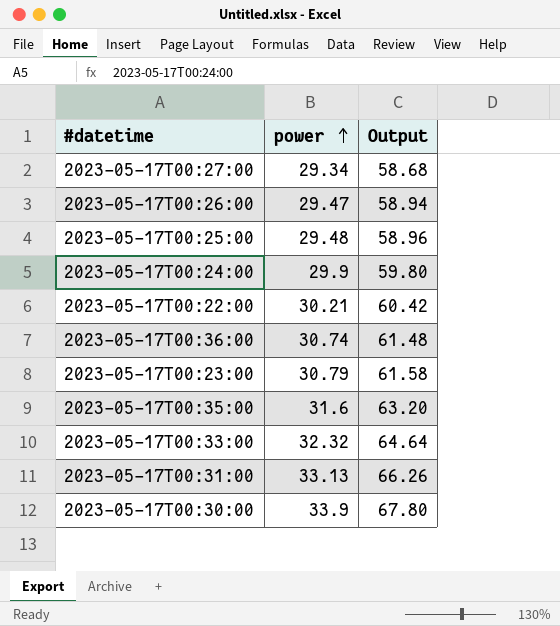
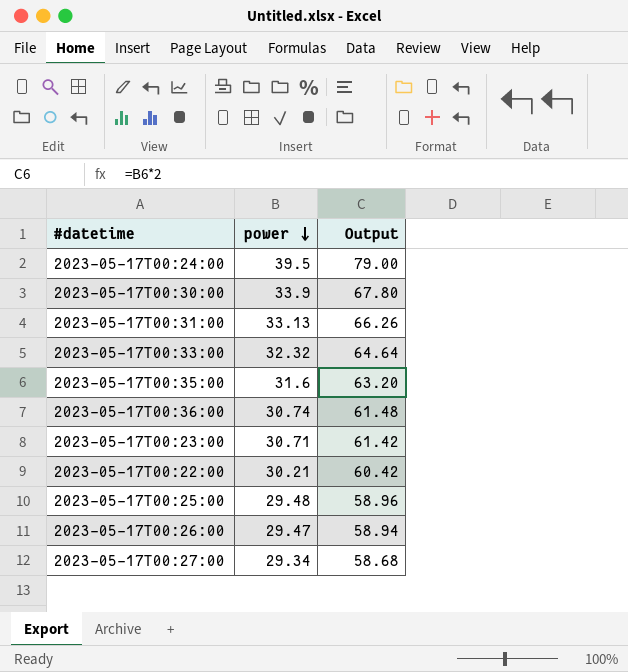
row order: power ascending -> power descending
2023-05-17T00:24:00 | power: 29.9 -> 39.5
2023-05-17T00:24:00 | Output: 59.80 -> 79.00
2023-05-17T00:23:00 | power: 30.79 -> 30.71
2023-05-17T00:23:00 | Output: 61.58 -> 61.42

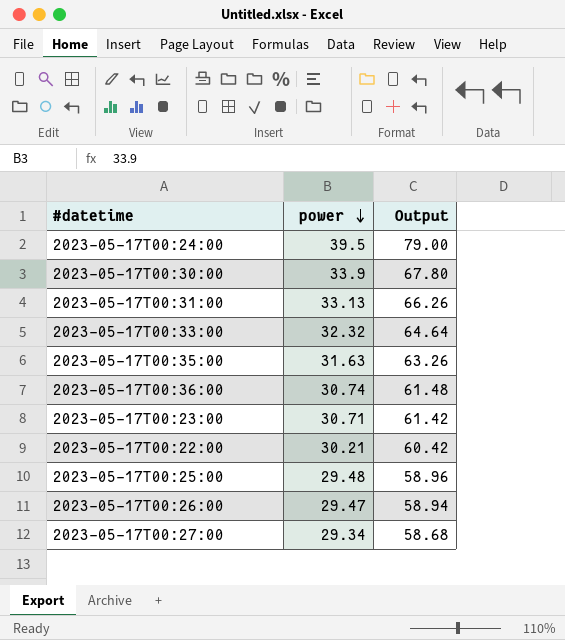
2023-05-17T00:35:00 | power: 31.6 -> 31.63
2023-05-17T00:35:00 | Output: 63.20 -> 63.26

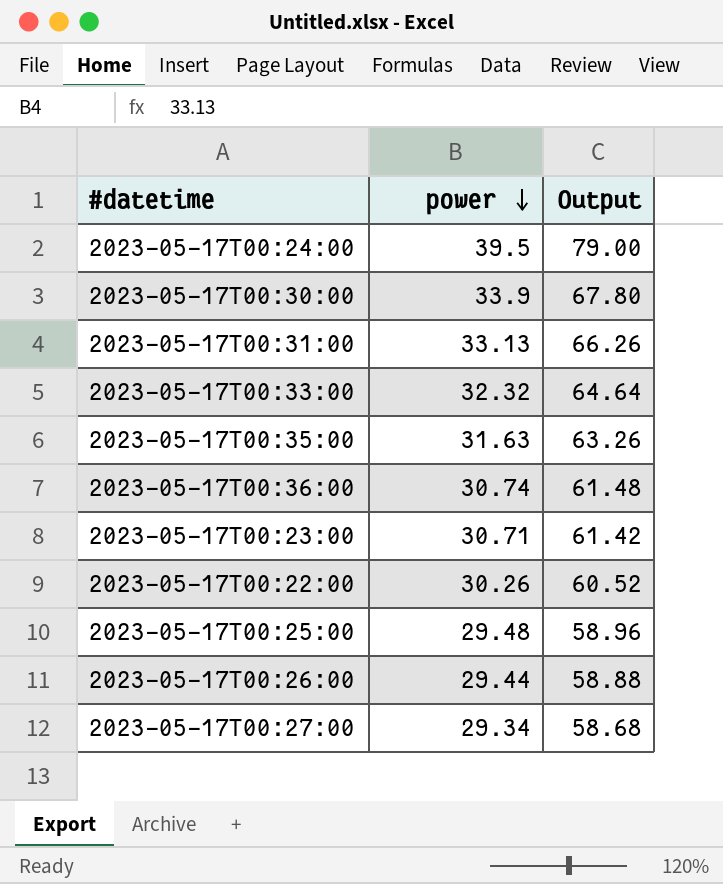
2023-05-17T00:22:00 | power: 30.21 -> 30.26
2023-05-17T00:22:00 | Output: 60.42 -> 60.52
2023-05-17T00:26:00 | power: 29.47 -> 29.44
2023-05-17T00:26:00 | Output: 58.94 -> 58.88

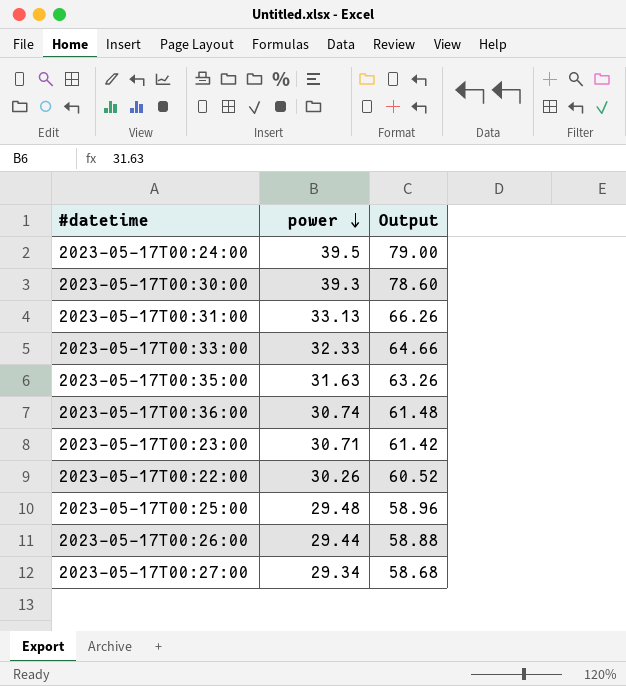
2023-05-17T00:30:00 | power: 33.9 -> 39.3
2023-05-17T00:30:00 | Output: 67.80 -> 78.60
2023-05-17T00:33:00 | power: 32.32 -> 32.33
2023-05-17T00:33:00 | Output: 64.64 -> 64.66

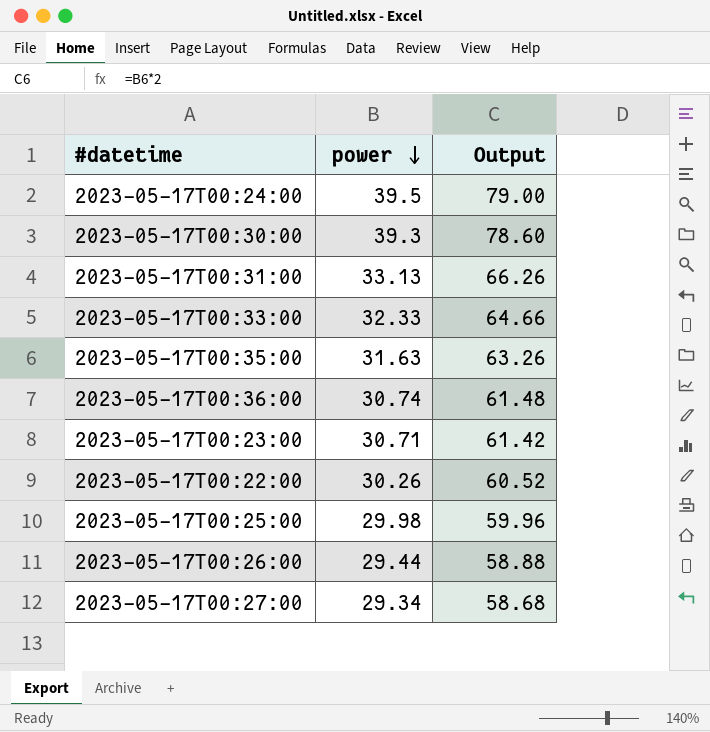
2023-05-17T00:25:00 | power: 29.48 -> 29.98
2023-05-17T00:25:00 | Output: 58.96 -> 59.96

